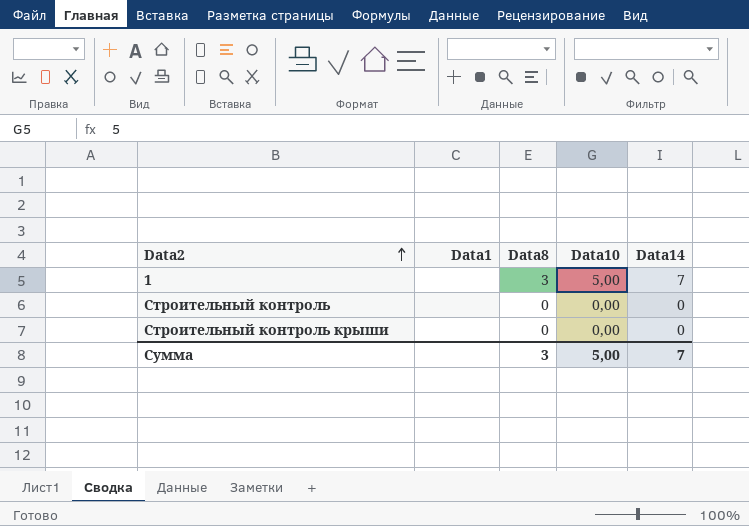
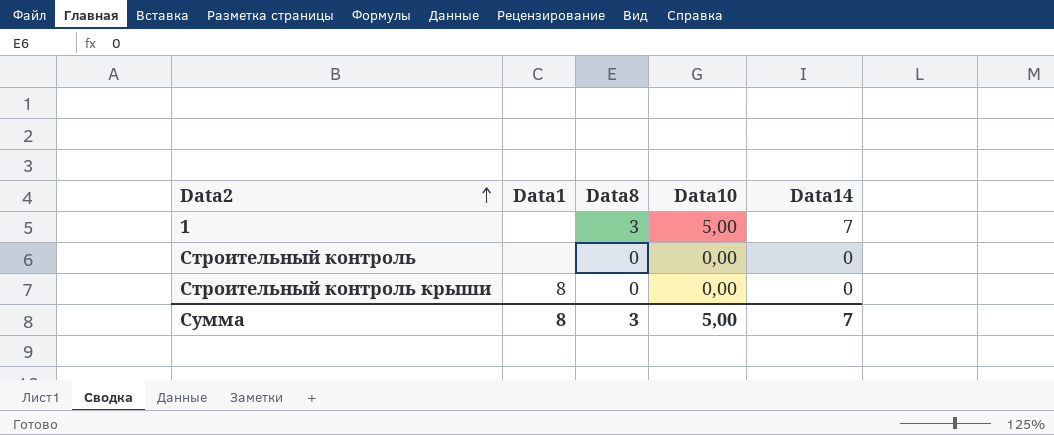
Строительный контроль крыши | Data1: none -> 8
Сумма | Data1: none -> 8

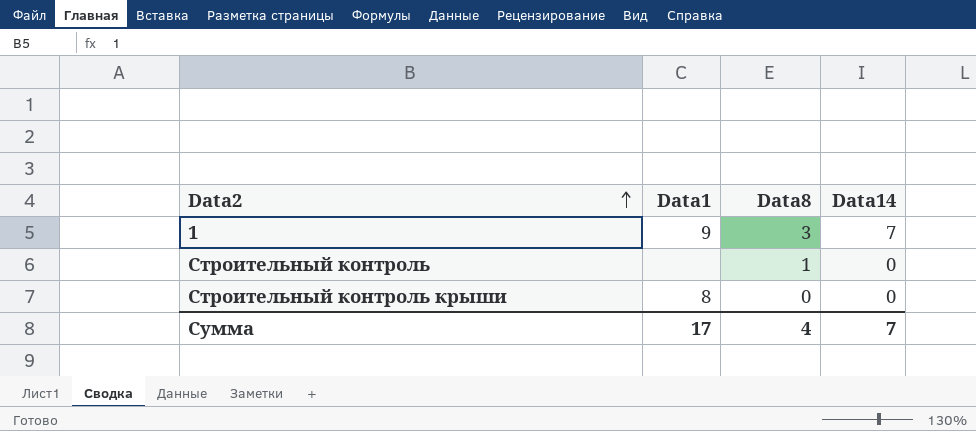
column Data10 | position: 4 -> none
1 | Data1: none -> 9
Строительный контроль | Data8: 0 -> 1
Сумма | Data1: 8 -> 17
Сумма | Data8: 3 -> 4

